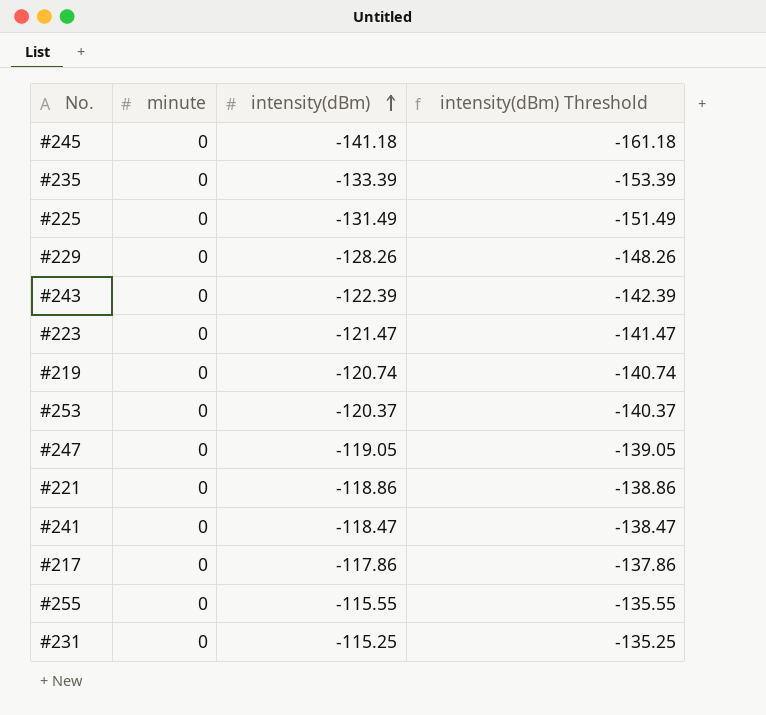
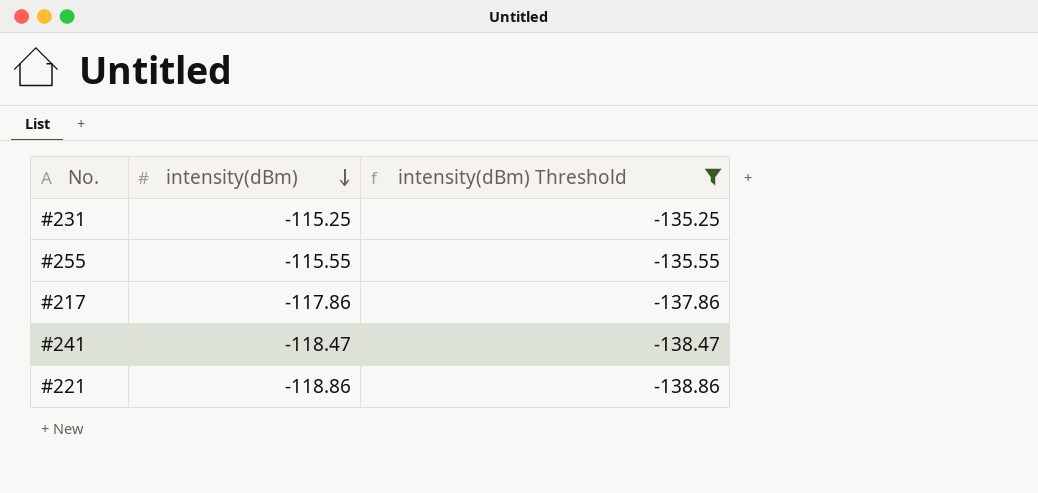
filter: none -> intensity(dBm) Threshold >= -138.86
row order: intensity(dBm) ascending -> intensity(dBm) descending
column minute | position: 2 -> none

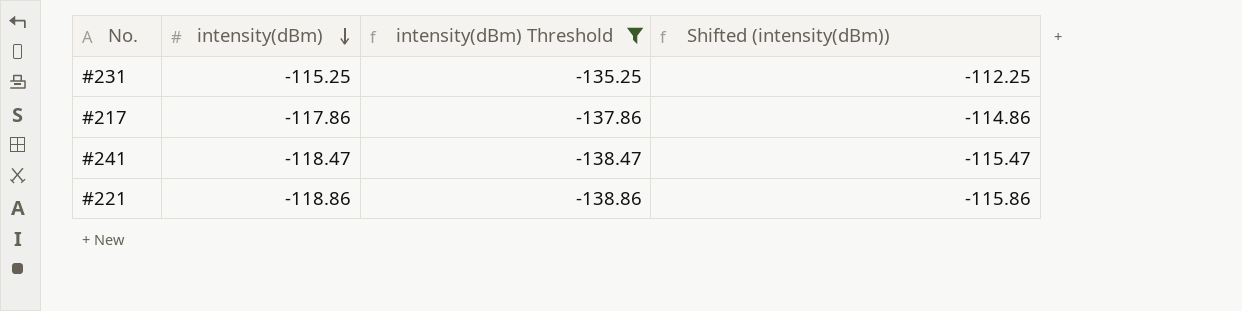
column Shifted (intensity(dBm)) | formula: none -> [intensity(dBm)] + 3
row #255: -115.55 | -135.55 -> none

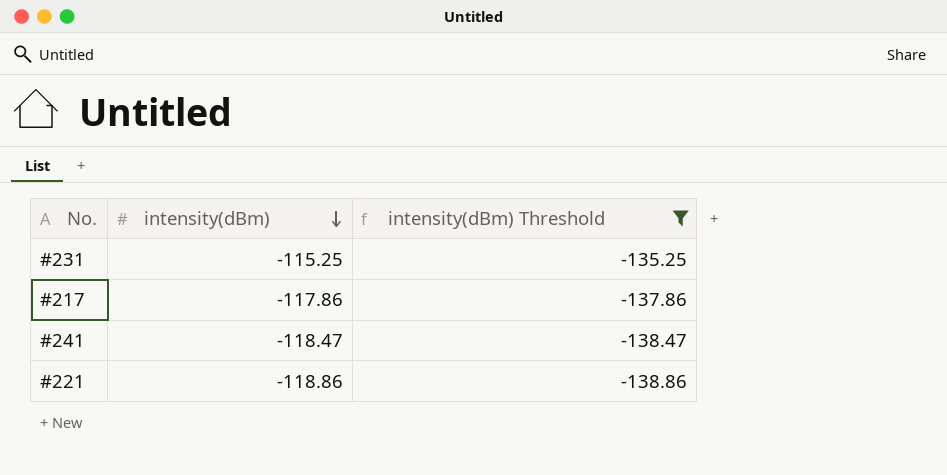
column Shifted (intensity(dBm)) | formula: [intensity(dBm)] + 3 -> none

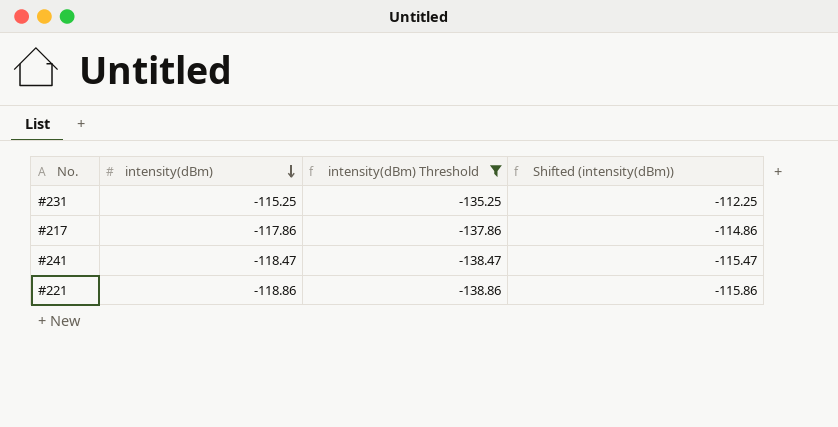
column Shifted (intensity(dBm)) | formula: none -> [intensity(dBm)] + 3

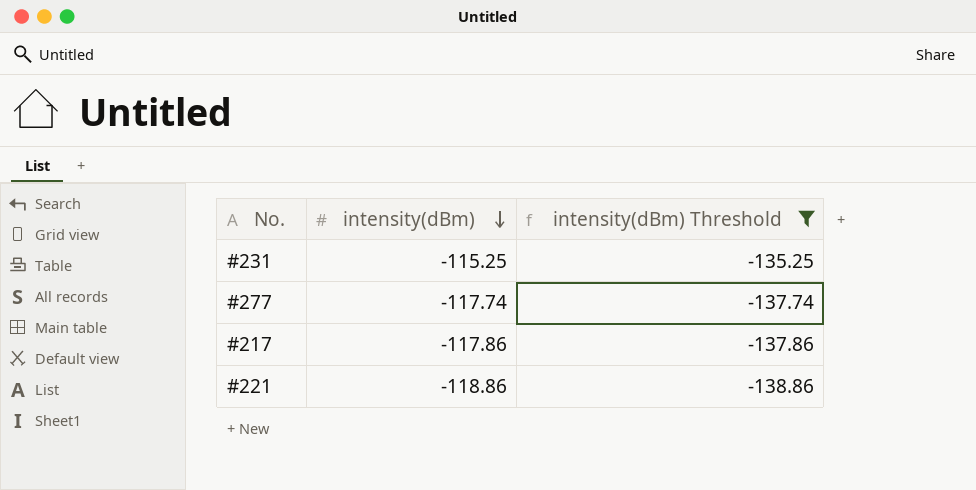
column Shifted (intensity(dBm)) | formula: [intensity(dBm)] + 3 -> none
row #241: -118.47 | -138.47 | -115.47 -> none
row #277: none -> -117.74 | -137.74

